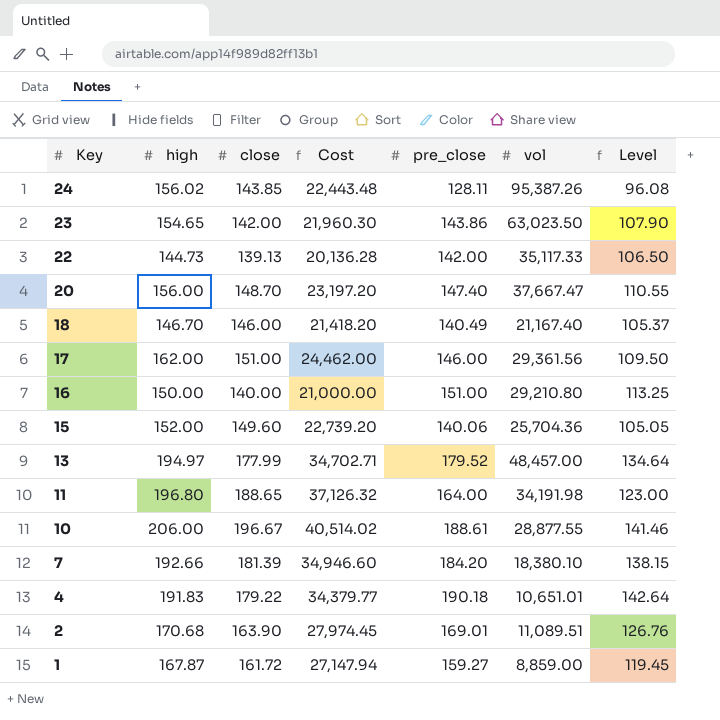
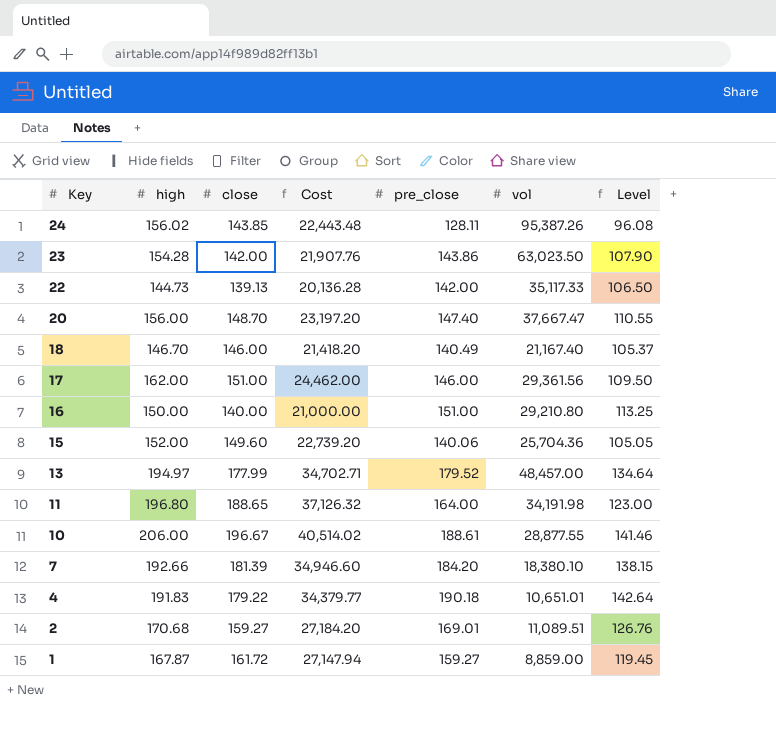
23 | high: 154.65 -> 154.28
23 | Cost: 21,960.30 -> 21,907.76
2 | close: 163.90 -> 159.27
2 | Cost: 27,974.45 -> 27,184.20

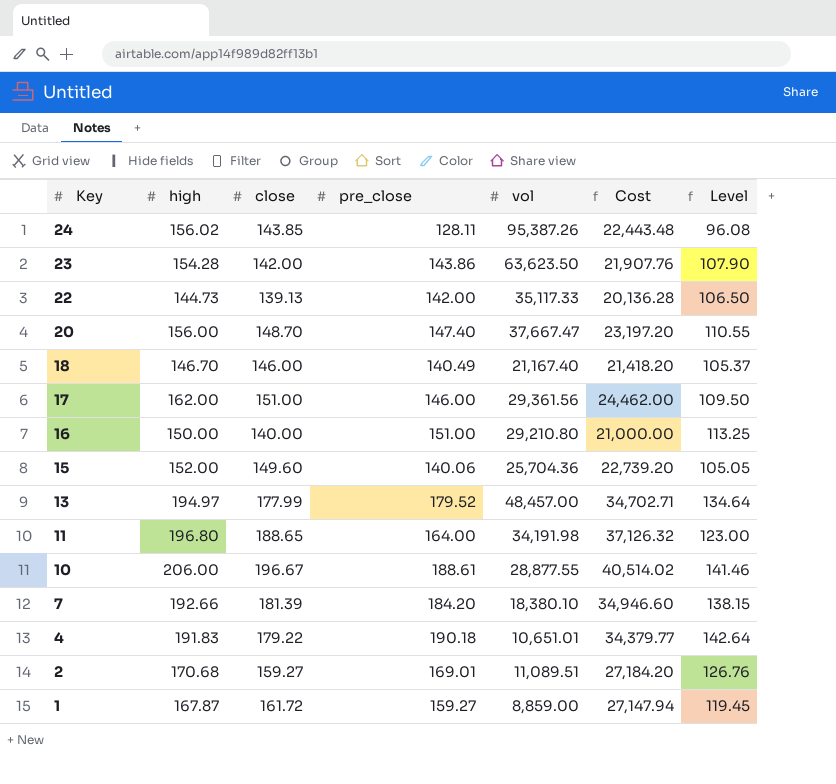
column Cost | position: 4 -> 6
23 | vol: 63,023.50 -> 63,623.50

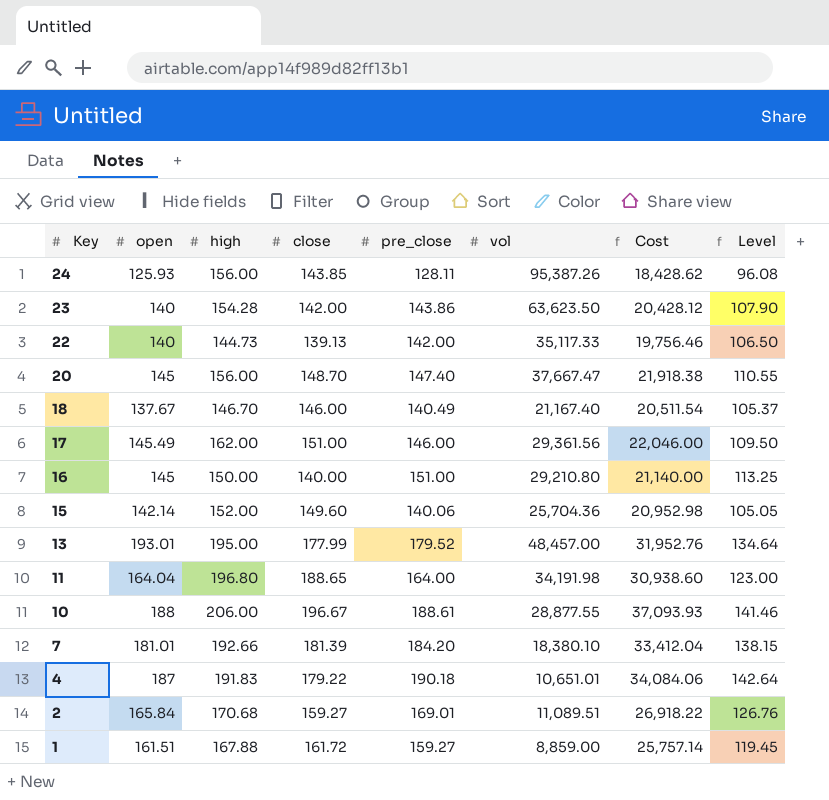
column open | position: none -> 2
column Cost | formula: [high] * [close] -> [close] * [pre_close]
24 | high: 156.02 -> 156.00
13 | high: 194.97 -> 195.00
1 | high: 167.87 -> 167.88

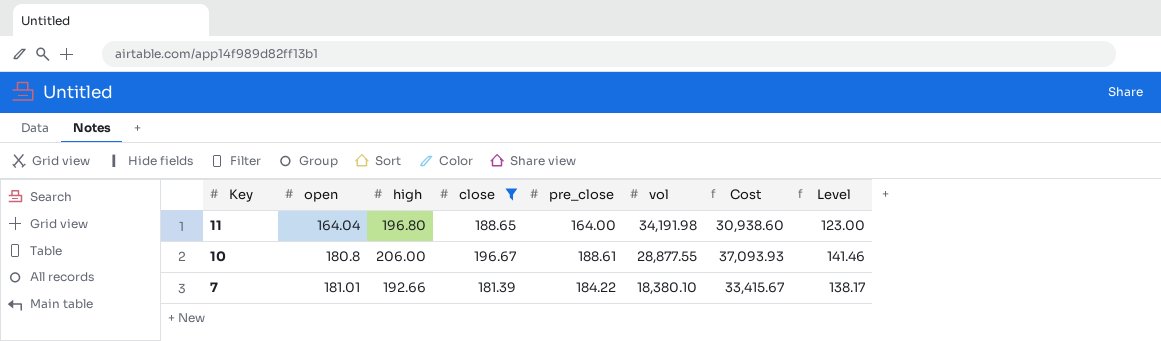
filter: none -> close >= 181.39
10 | open: 188 -> 180.8
7 | pre_close: 184.20 -> 184.22
7 | Cost: 33,412.04 -> 33,415.67
7 | Level: 138.15 -> 138.17

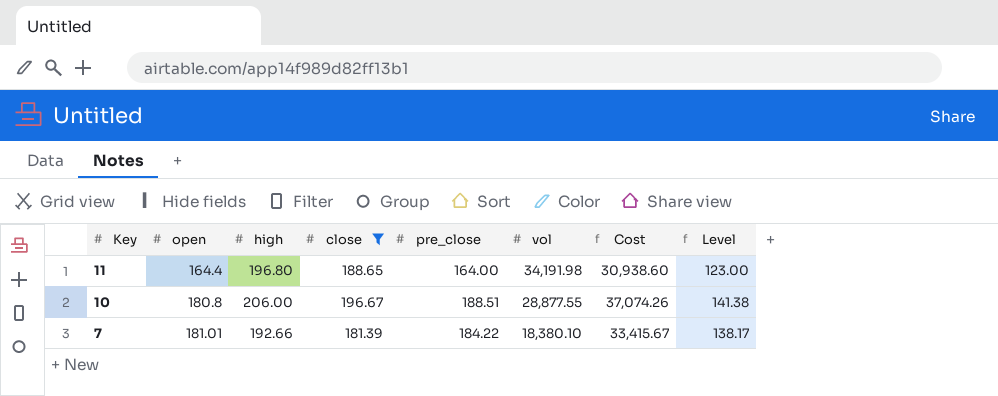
11 | open: 164.04 -> 164.4
10 | pre_close: 188.61 -> 188.51
10 | Cost: 37,093.93 -> 37,074.26
10 | Level: 141.46 -> 141.38

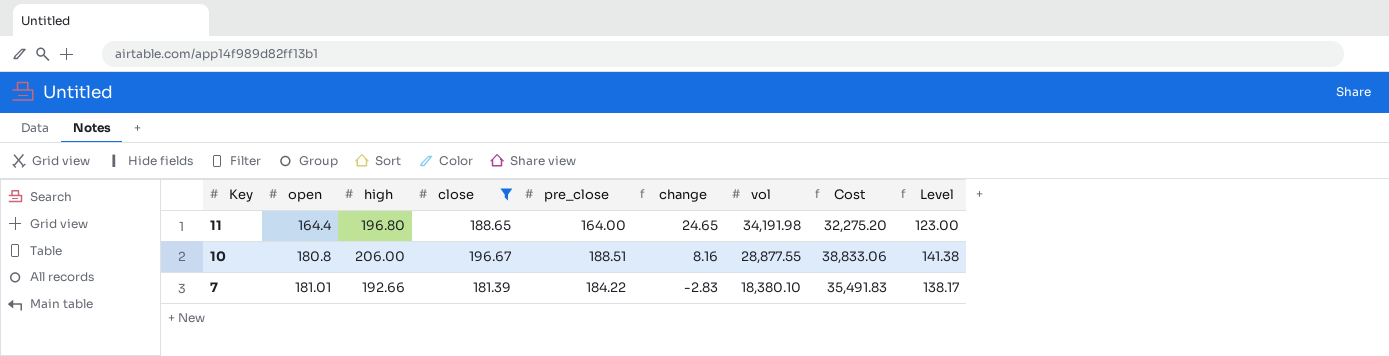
column change | formula: none -> [close] - [pre_close]
column Cost | formula: [close] * [pre_close] -> [high] * [pre_close]

